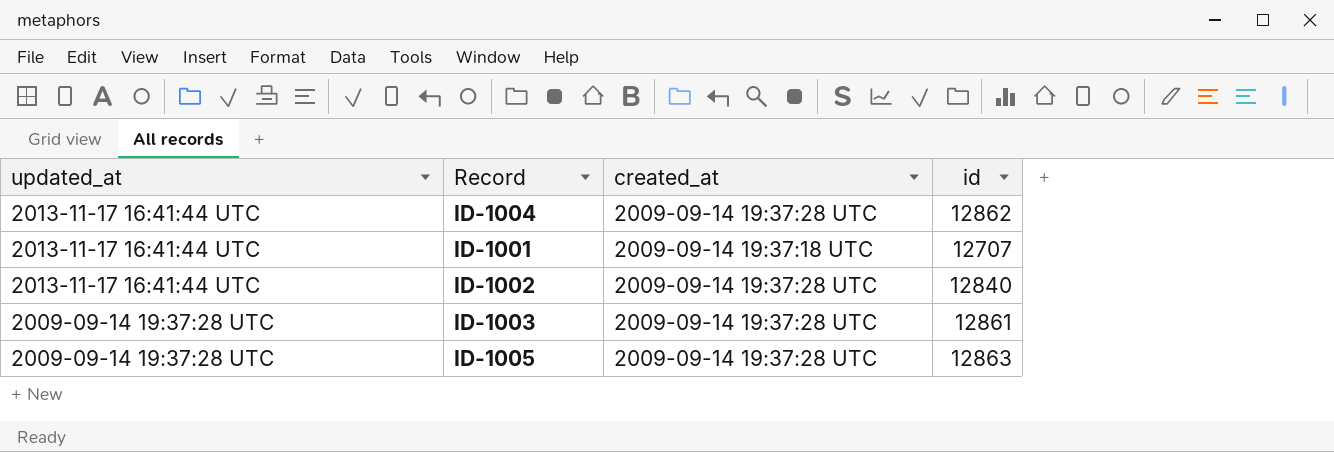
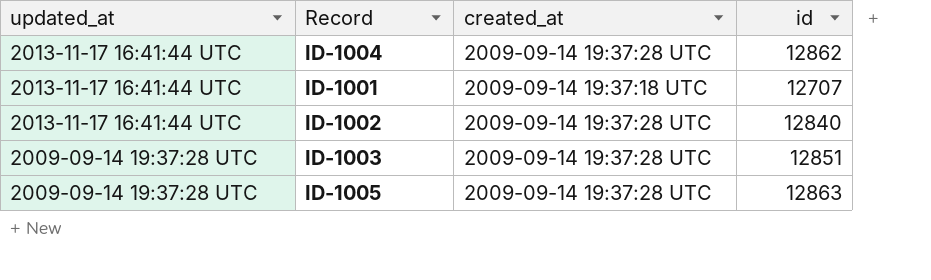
ID-1003 | id: 12861 -> 12851

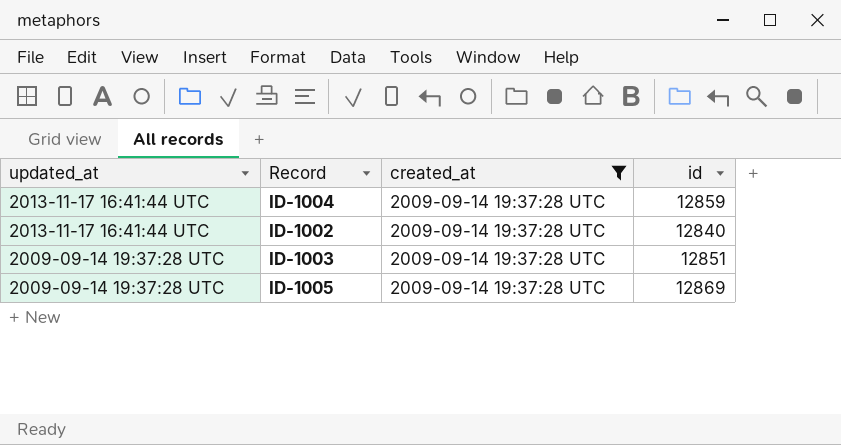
filter: none -> created_at = 2009-09-14 19:37:28 UTC
ID-1004 | id: 12862 -> 12859
ID-1005 | id: 12863 -> 12869

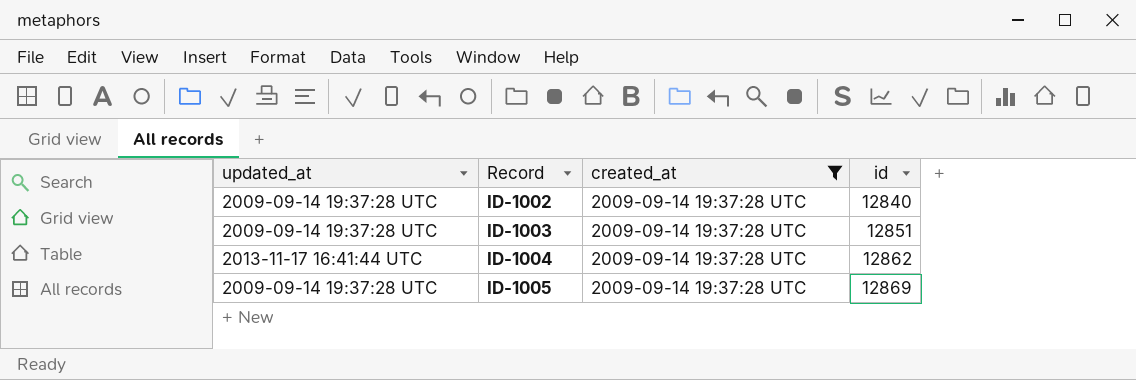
row order: updated_at descending -> Record ascending
ID-1002 | updated_at: 2013-11-17 16:41:44 UTC -> 2009-09-14 19:37:28 UTC
ID-1004 | id: 12859 -> 12862

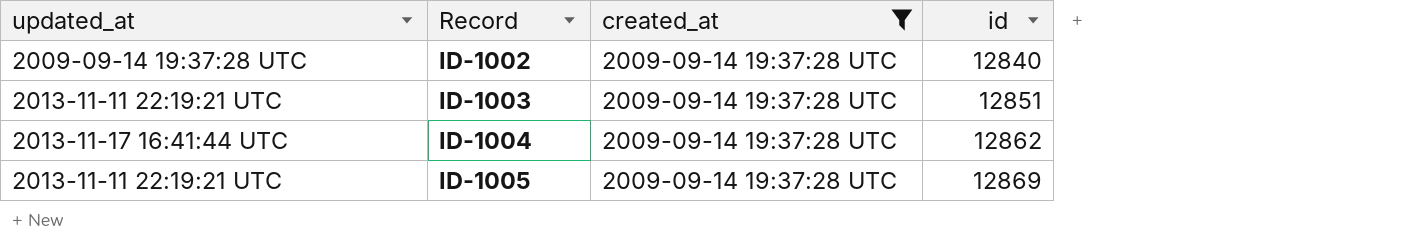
ID-1003 | updated_at: 2009-09-14 19:37:28 UTC -> 2013-11-11 22:19:21 UTC
ID-1005 | updated_at: 2009-09-14 19:37:28 UTC -> 2013-11-11 22:19:21 UTC

